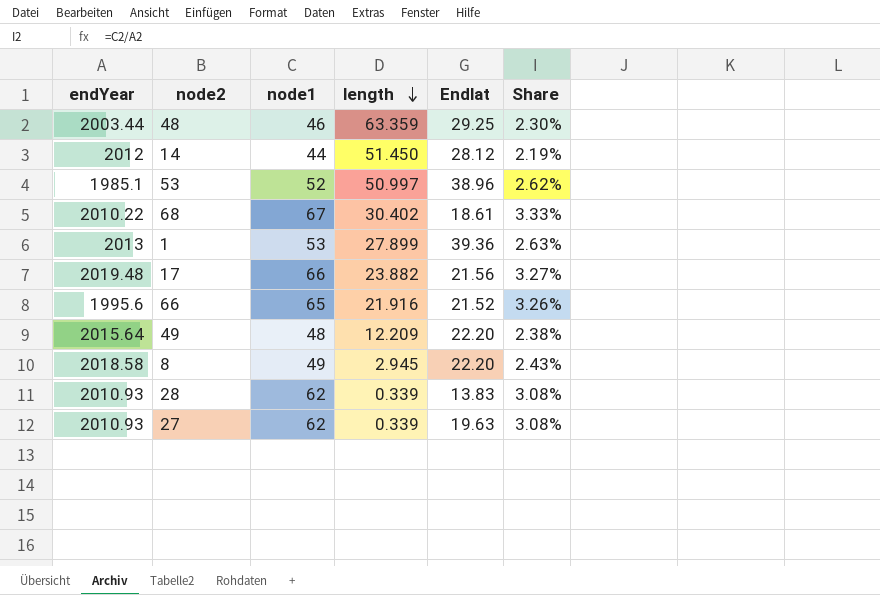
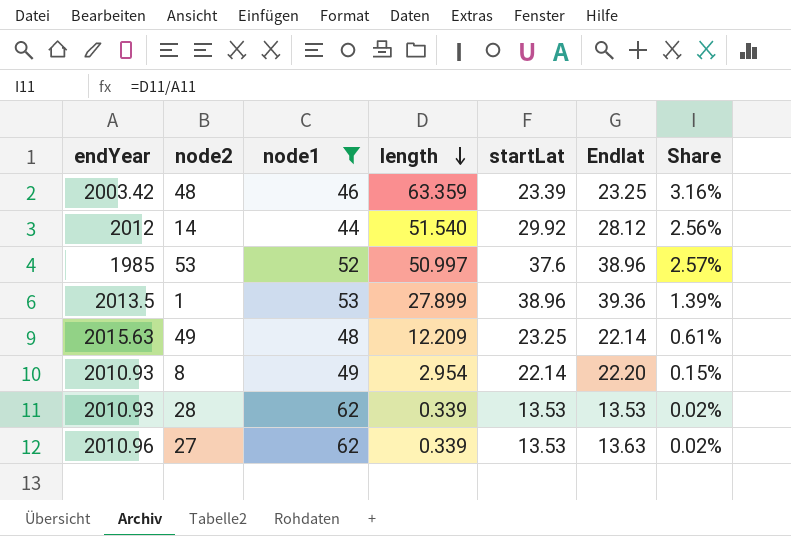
filter: none -> node1 <= 62
column startLat | position: none -> 5
column Share | formula: [node1] / [endYear] -> [length] / [endYear]
48 | endYear: 2003.44 -> 2003.42
48 | Endlat: 29.25 -> 23.25
14 | length: 51.450 -> 51.540
53 | endYear: 1985.1 -> 1985
1 | endYear: 2013 -> 2013.5
49 | endYear: 2015.64 -> 2015.63
49 | Endlat: 22.20 -> 22.14
8 | endYear: 2018.58 -> 2010.93
8 | length: 2.945 -> 2.954
28 | Endlat: 13.83 -> 13.53
27 | endYear: 2010.93 -> 2010.96
27 | Endlat: 19.63 -> 13.63

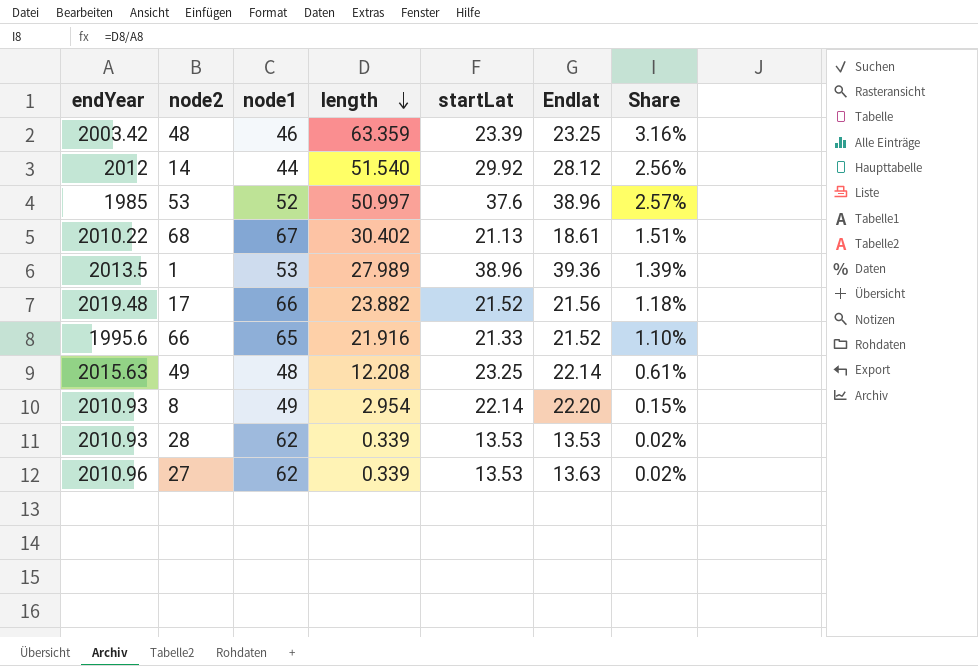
filter: node1 <= 62 -> none
1 | length: 27.899 -> 27.989
49 | length: 12.209 -> 12.208

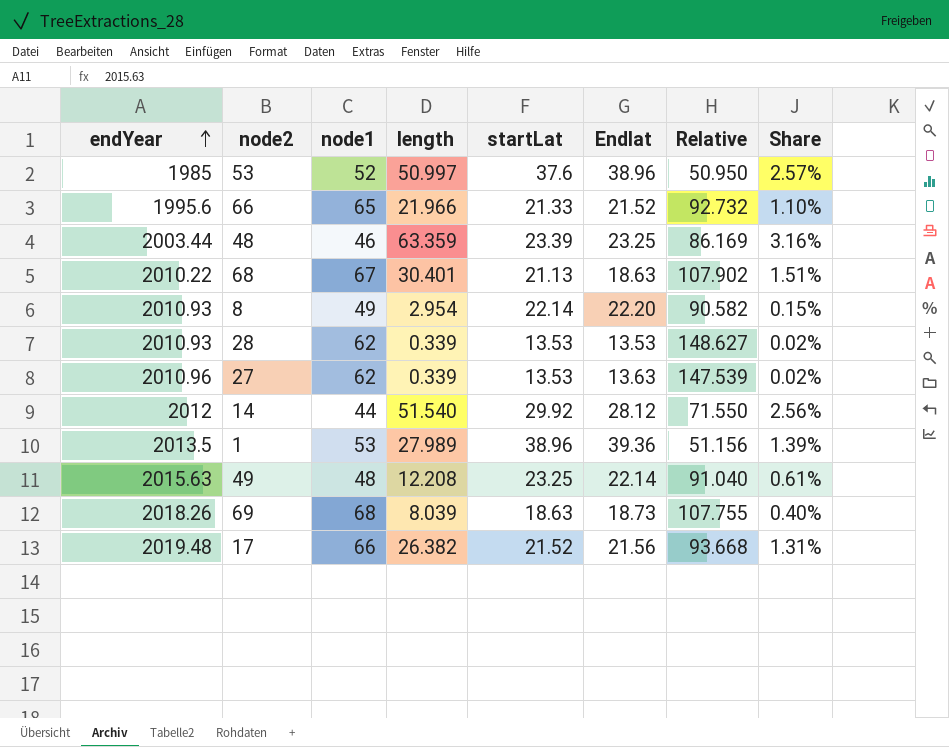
row order: length descending -> endYear ascending
column Relative | formula: none -> [endYear] / [Endlat]
66 | length: 21.916 -> 21.966
48 | endYear: 2003.42 -> 2003.44
68 | length: 30.402 -> 30.401
68 | Endlat: 18.61 -> 18.63
row 69: none -> 2018.26 | 68 | 8.039 | 18.63 | 18.73 | 107.755 | 0.40%
17 | length: 23.882 -> 26.382
17 | Share: 1.18% -> 1.31%

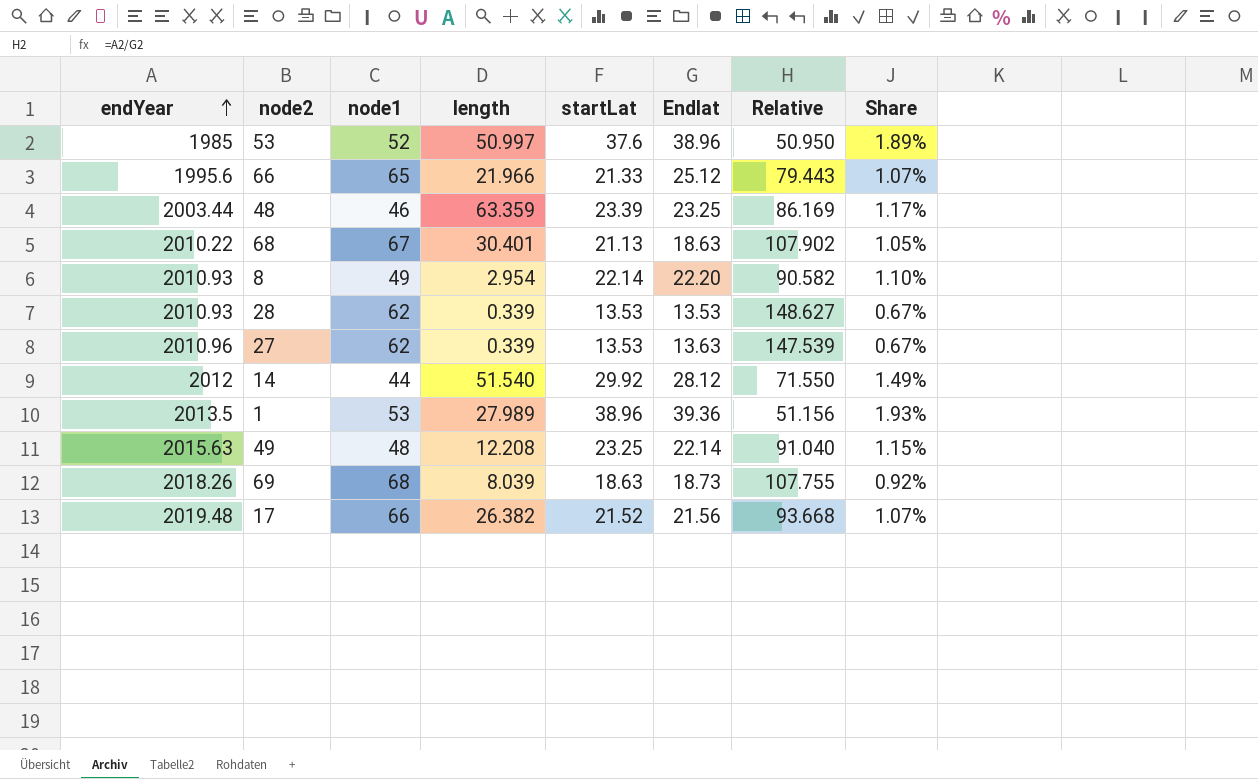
column Share | formula: [length] / [endYear] -> [startLat] / [endYear]
66 | Endlat: 21.52 -> 25.12
66 | Relative: 92.732 -> 79.443

